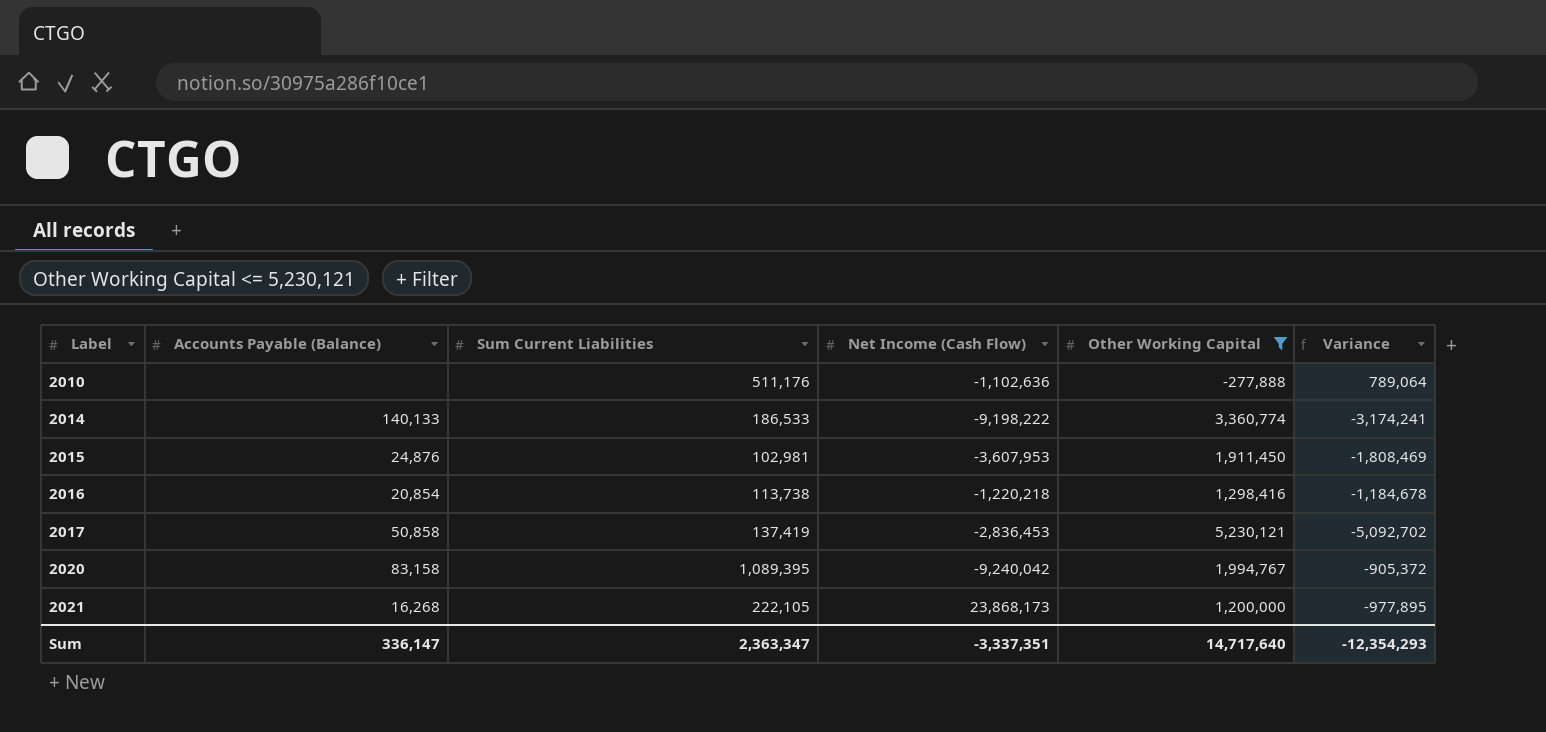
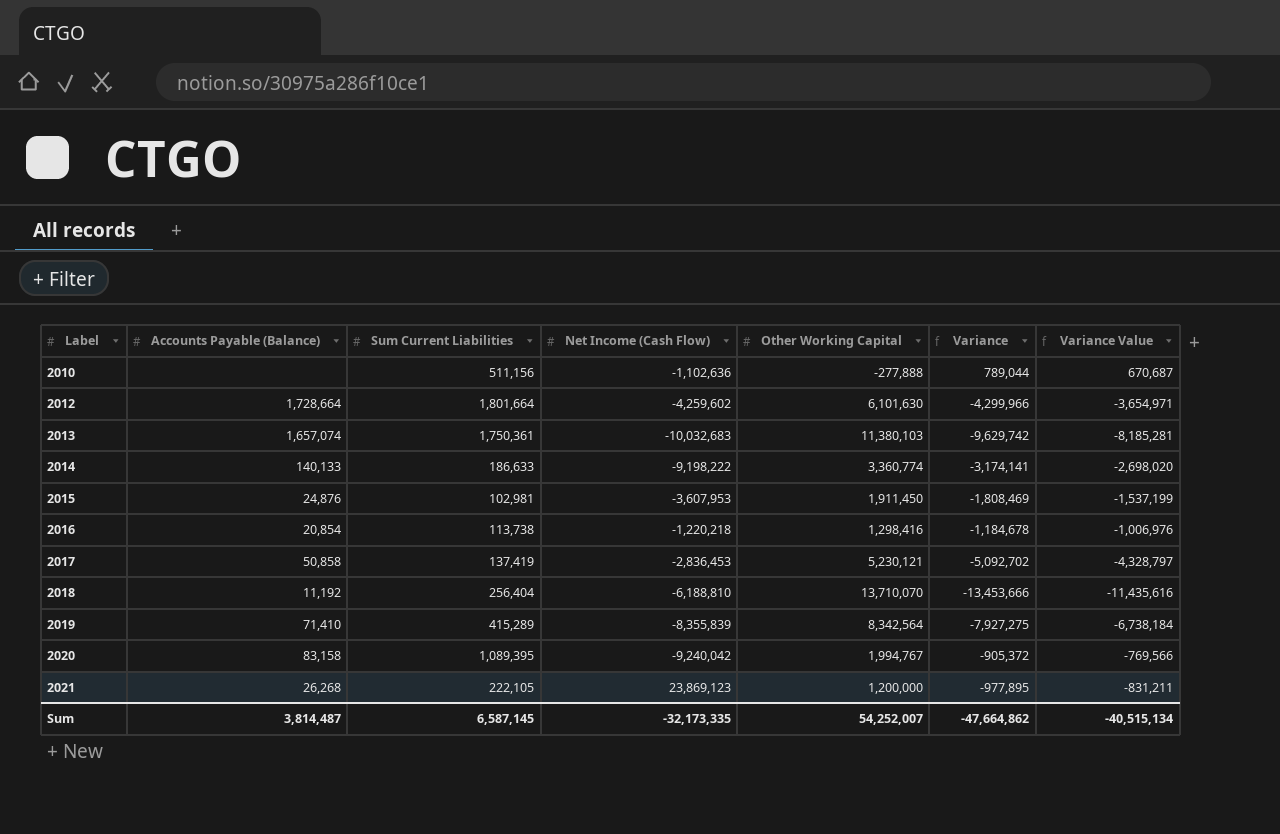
filter: Other Working Capital <= 5,230,121 -> none
column Variance Value | formula: none -> [Variance] * 0.85
2010 | Sum Current Liabilities: 511,176 -> 511,156
2010 | Variance: 789,064 -> 789,044
2014 | Sum Current Liabilities: 186,533 -> 186,633
2014 | Variance: -3,174,241 -> -3,174,141
2021 | Accounts Payable (Balance): 16,268 -> 26,268
2021 | Net Income (Cash Flow): 23,868,173 -> 23,869,123
Sum | Accounts Payable (Balance): 336,147 -> 3,814,487
Sum | Sum Current Liabilities: 2,363,347 -> 6,587,145
Sum | Net Income (Cash Flow): -3,337,351 -> -32,173,335
Sum | Other Working Capital: 14,717,640 -> 54,252,007
Sum | Variance: -12,354,293 -> -47,664,862

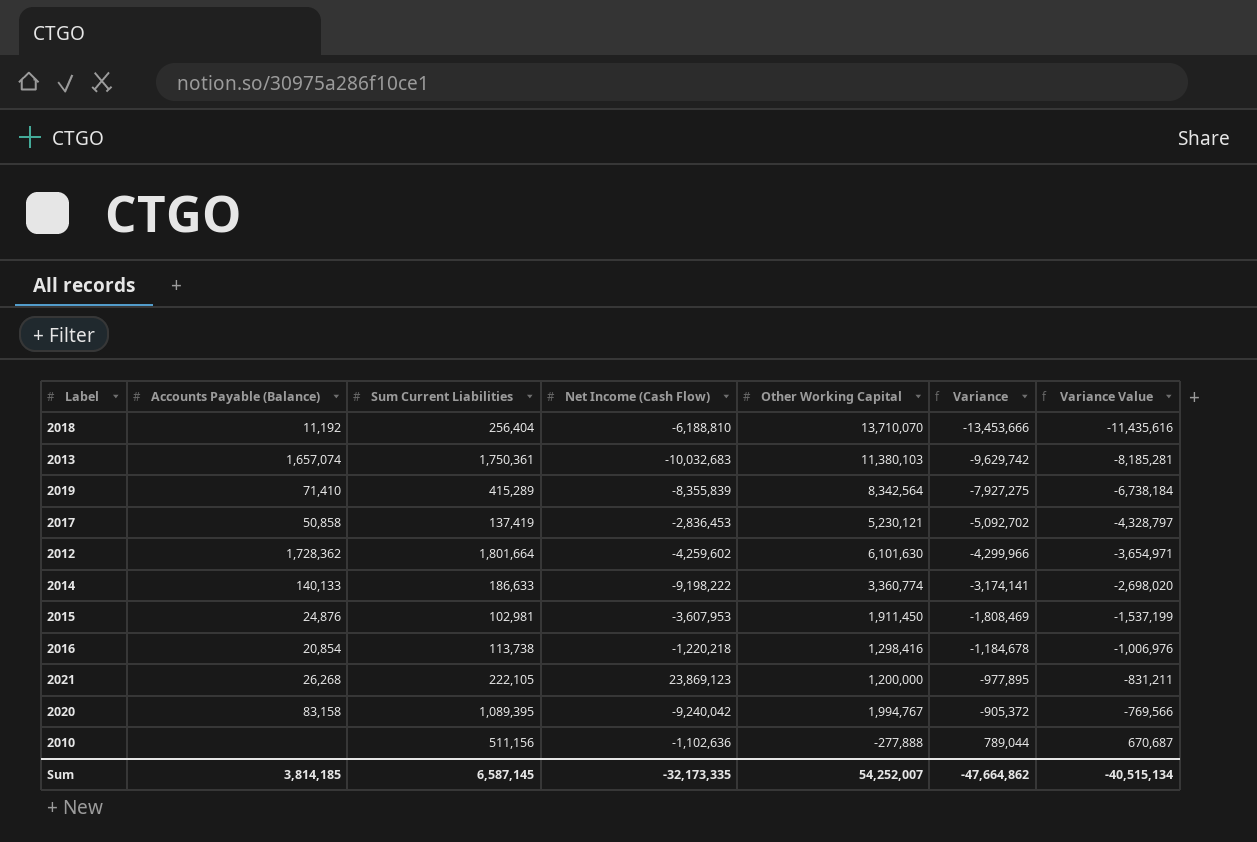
row order: Label ascending -> Variance ascending
2012 | Accounts Payable (Balance): 1,728,664 -> 1,728,362
Sum | Accounts Payable (Balance): 3,814,487 -> 3,814,185

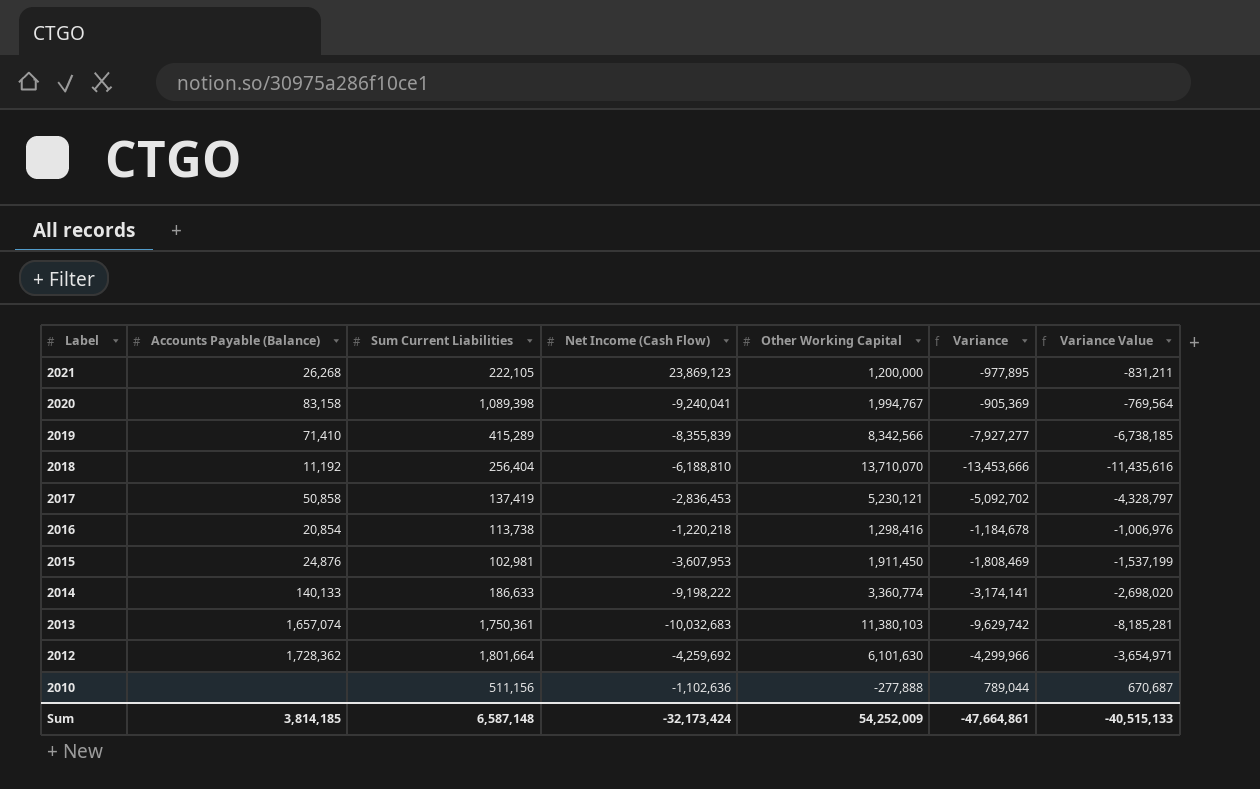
row order: Variance ascending -> Label descending
2020 | Sum Current Liabilities: 1,089,395 -> 1,089,398
2020 | Net Income (Cash Flow): -9,240,042 -> -9,240,041
2020 | Variance: -905,372 -> -905,369
2020 | Variance Value: -769,566 -> -769,564
2019 | Other Working Capital: 8,342,564 -> 8,342,566
2019 | Variance: -7,927,275 -> -7,927,277
2019 | Variance Value: -6,738,184 -> -6,738,185
2012 | Net Income (Cash Flow): -4,259,602 -> -4,259,692
Sum | Sum Current Liabilities: 6,587,145 -> 6,587,148
Sum | Net Income (Cash Flow): -32,173,335 -> -32,173,424
Sum | Other Working Capital: 54,252,007 -> 54,252,009
Sum | Variance: -47,664,862 -> -47,664,861
Sum | Variance Value: -40,515,134 -> -40,515,133

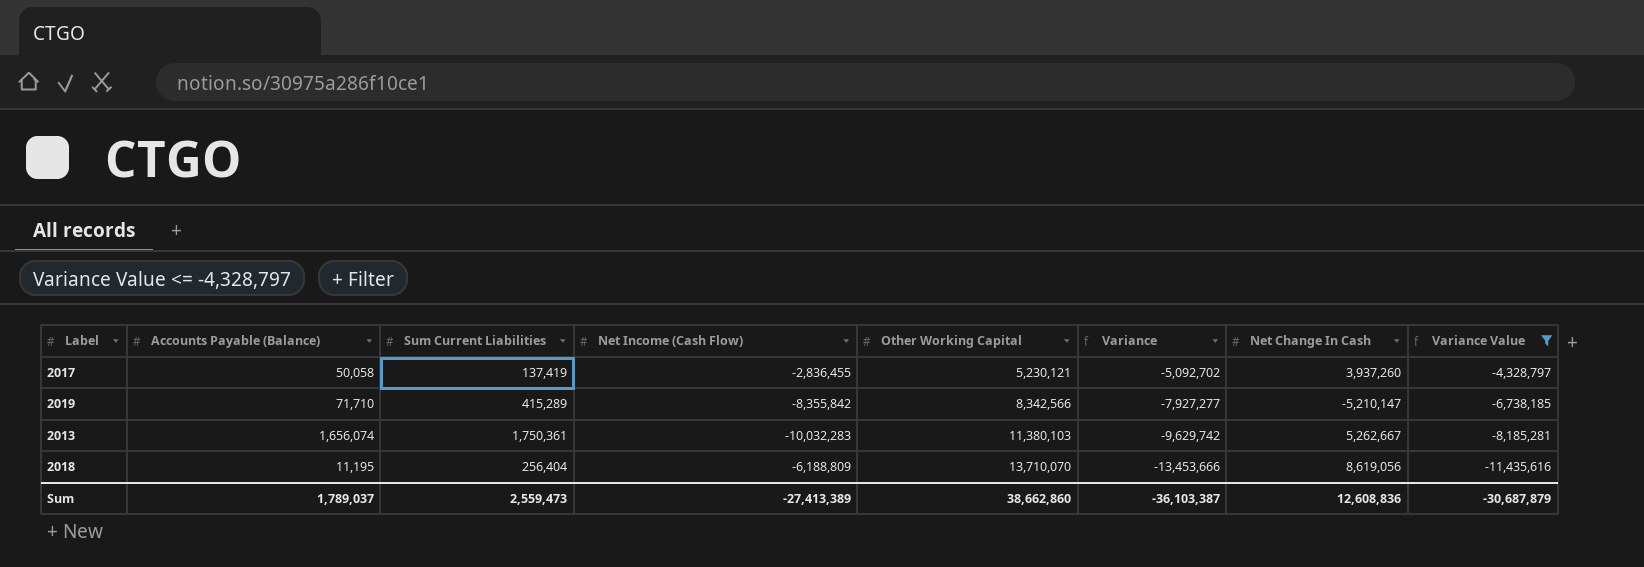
filter: none -> Variance Value <= -4,328,797
row order: Label descending -> Other Working Capital ascending
column Net Change In Cash | position: none -> 7
2017 | Accounts Payable (Balance): 50,858 -> 50,058
2017 | Net Income (Cash Flow): -2,836,453 -> -2,836,455
2019 | Accounts Payable (Balance): 71,410 -> 71,710
2019 | Net Income (Cash Flow): -8,355,839 -> -8,355,842
2013 | Accounts Payable (Balance): 1,657,074 -> 1,656,074
2013 | Net Income (Cash Flow): -10,032,683 -> -10,032,283
2018 | Accounts Payable (Balance): 11,192 -> 11,195
2018 | Net Income (Cash Flow): -6,188,810 -> -6,188,809
Sum | Accounts Payable (Balance): 3,814,185 -> 1,789,037
Sum | Sum Current Liabilities: 6,587,148 -> 2,559,473
Sum | Net Income (Cash Flow): -32,173,424 -> -27,413,389
Sum | Other Working Capital: 54,252,009 -> 38,662,860
Sum | Variance: -47,664,861 -> -36,103,387
Sum | Variance Value: -40,515,133 -> -30,687,879

